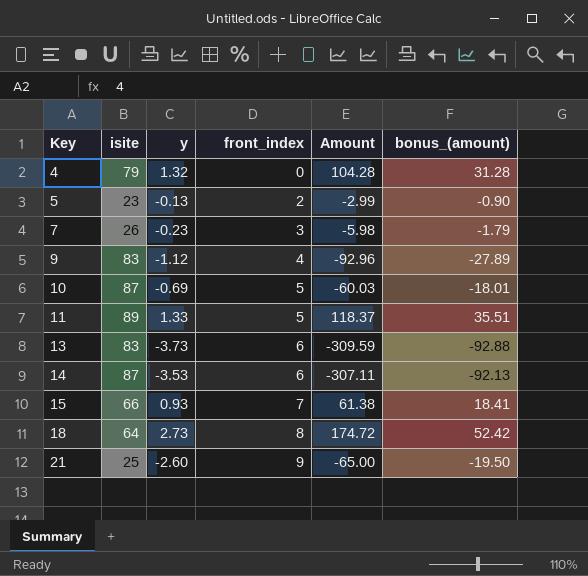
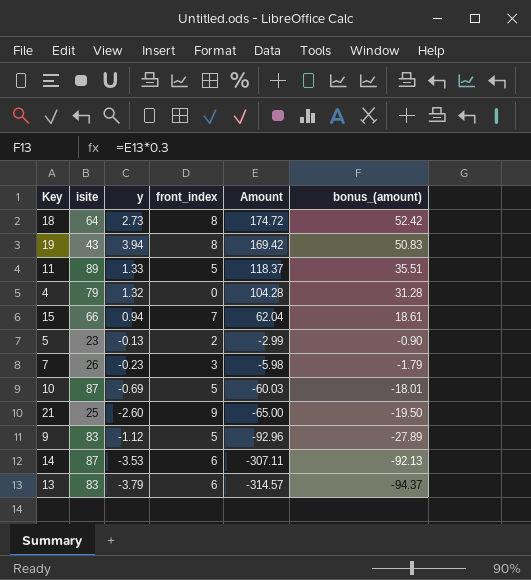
row order: Key ascending -> Amount descending
row 19: none -> 43 | 3.94 | 8 | 169.42 | 50.83
15 | y: 0.93 -> 0.94
15 | Amount: 61.38 -> 62.04
15 | bonus_(amount): 18.41 -> 18.61
9 | front_index: 4 -> 5
13 | y: -3.73 -> -3.79
13 | Amount: -309.59 -> -314.57
13 | bonus_(amount): -92.88 -> -94.37

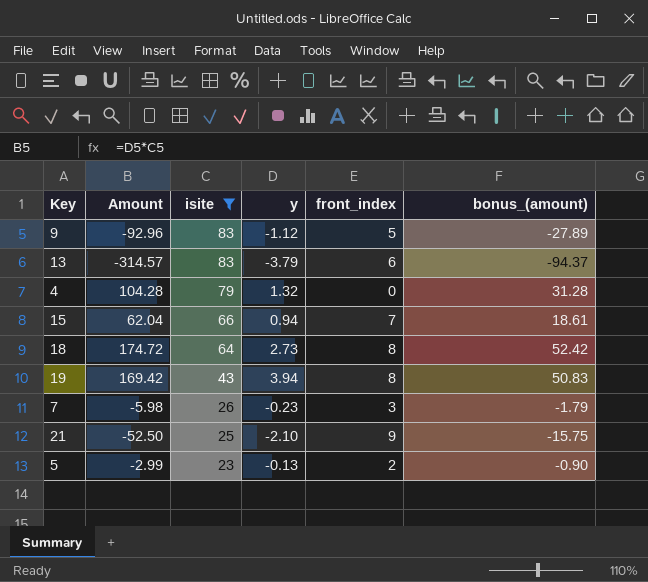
filter: none -> isite <= 83
row order: Amount descending -> isite descending
column Amount | position: 5 -> 2
21 | Amount: -65.00 -> -52.50
21 | y: -2.60 -> -2.10
21 | bonus_(amount): -19.50 -> -15.75

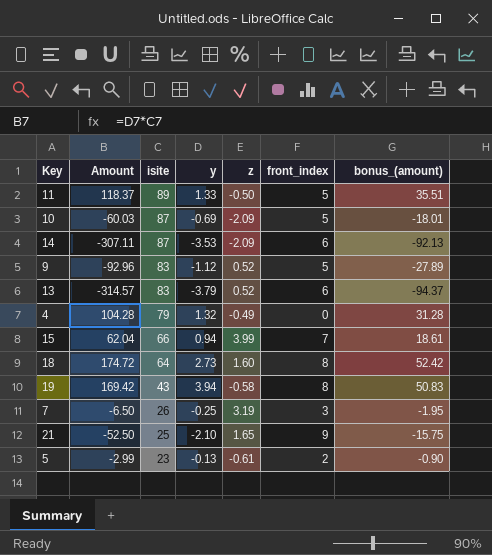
filter: isite <= 83 -> none
column z | position: none -> 5
7 | Amount: -5.98 -> -6.50
7 | y: -0.23 -> -0.25
7 | bonus_(amount): -1.79 -> -1.95

